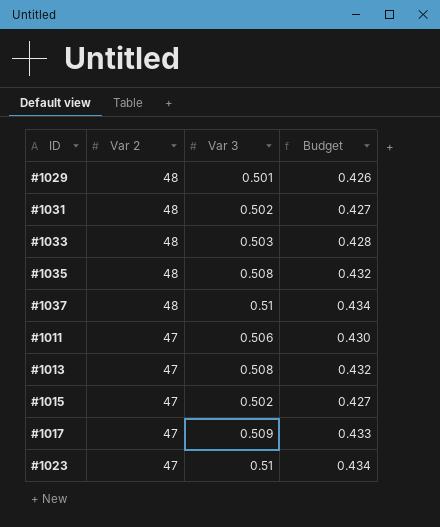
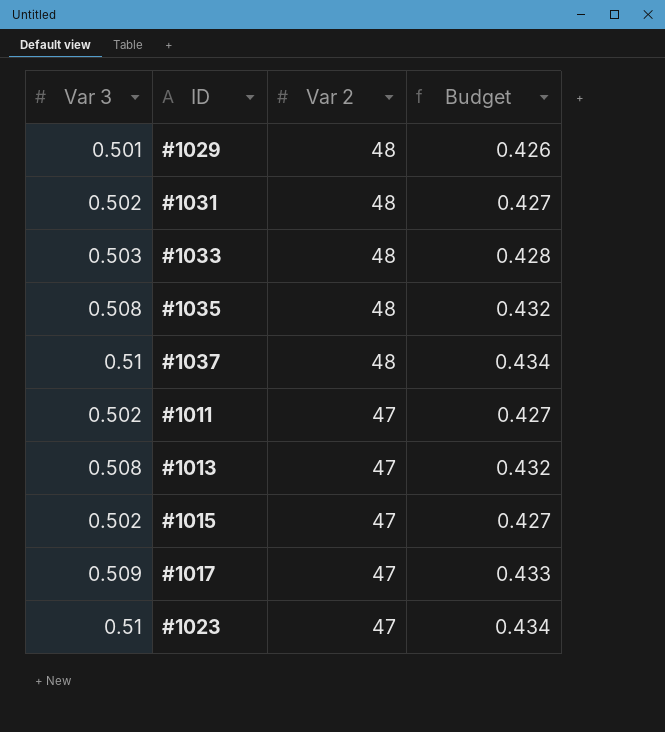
column Var 3 | position: 3 -> 1
#1011 | Var 3: 0.506 -> 0.502
#1011 | Budget: 0.430 -> 0.427

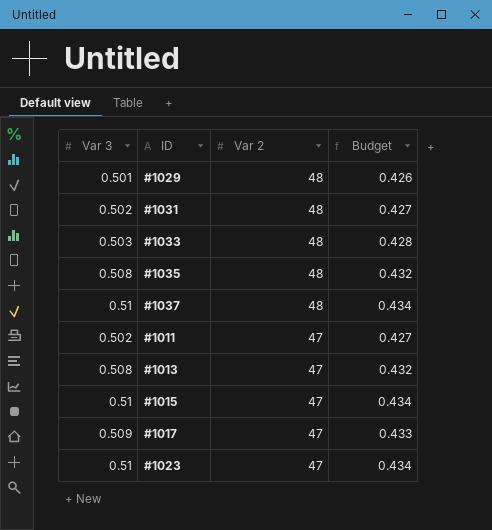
#1015 | Var 3: 0.502 -> 0.51
#1015 | Budget: 0.427 -> 0.434

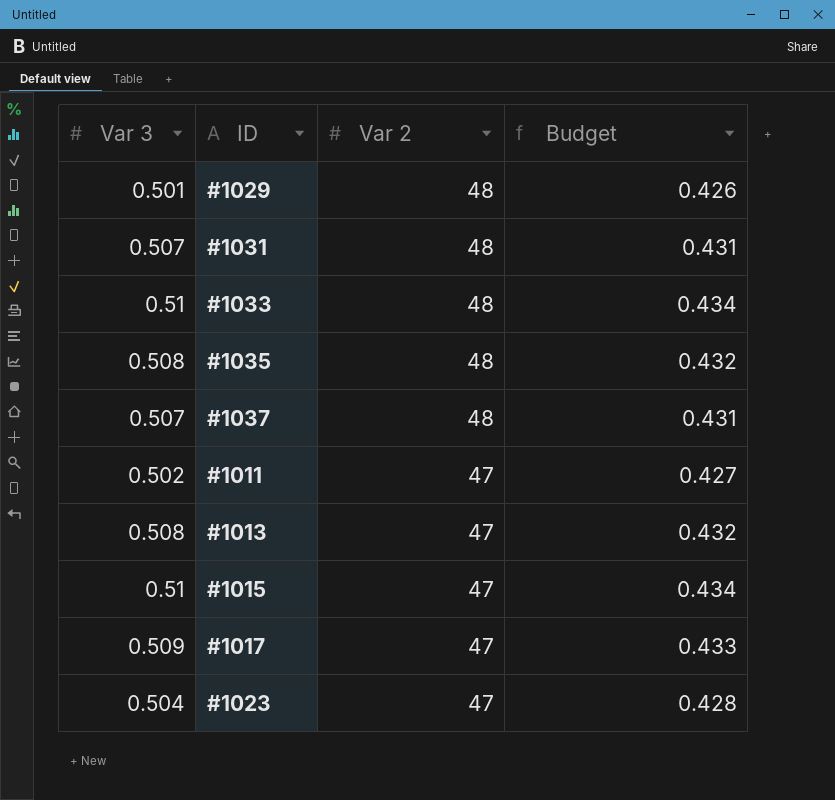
#1031 | Var 3: 0.502 -> 0.507
#1031 | Budget: 0.427 -> 0.431
#1033 | Var 3: 0.503 -> 0.51
#1033 | Budget: 0.428 -> 0.434
#1037 | Var 3: 0.51 -> 0.507
#1037 | Budget: 0.434 -> 0.431
#1023 | Var 3: 0.51 -> 0.504
#1023 | Budget: 0.434 -> 0.428

